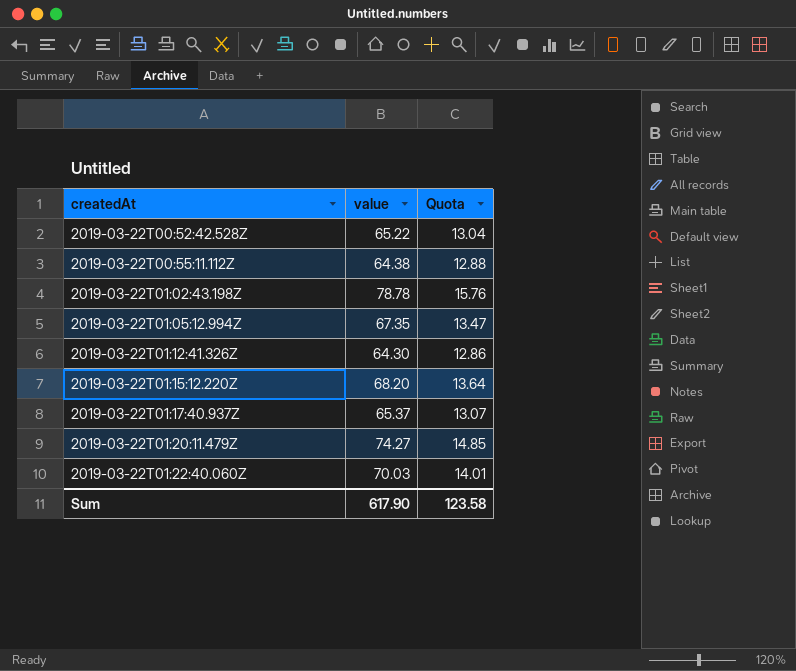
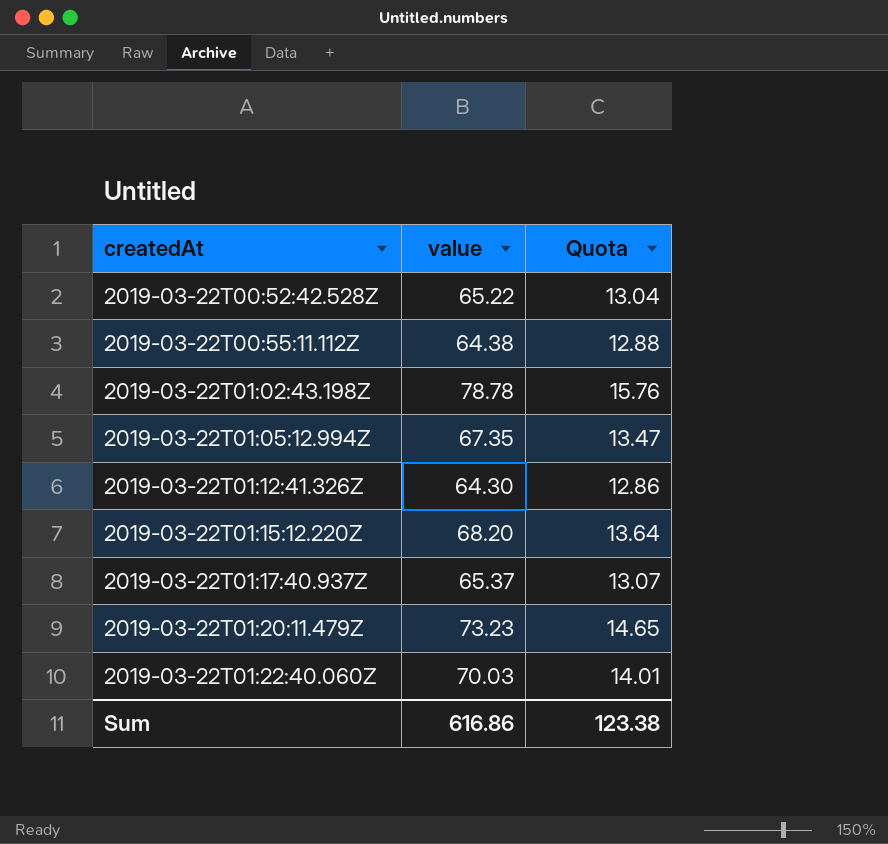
2019-03-22T01:20:11.479Z | value: 74.27 -> 73.23
2019-03-22T01:20:11.479Z | Quota: 14.85 -> 14.65
Sum | value: 617.90 -> 616.86
Sum | Quota: 123.58 -> 123.38

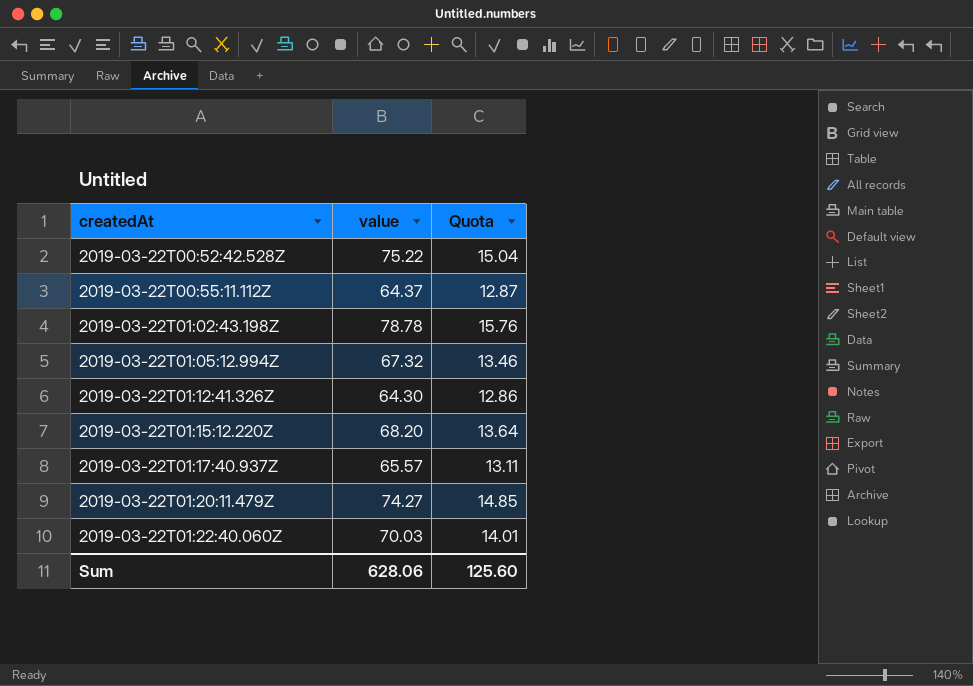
2019-03-22T00:52:42.528Z | value: 65.22 -> 75.22
2019-03-22T00:52:42.528Z | Quota: 13.04 -> 15.04
2019-03-22T00:55:11.112Z | value: 64.38 -> 64.37
2019-03-22T00:55:11.112Z | Quota: 12.88 -> 12.87
2019-03-22T01:05:12.994Z | value: 67.35 -> 67.32
2019-03-22T01:05:12.994Z | Quota: 13.47 -> 13.46
2019-03-22T01:17:40.937Z | value: 65.37 -> 65.57
2019-03-22T01:17:40.937Z | Quota: 13.07 -> 13.11
2019-03-22T01:20:11.479Z | value: 73.23 -> 74.27
2019-03-22T01:20:11.479Z | Quota: 14.65 -> 14.85
Sum | value: 616.86 -> 628.06
Sum | Quota: 123.38 -> 125.60

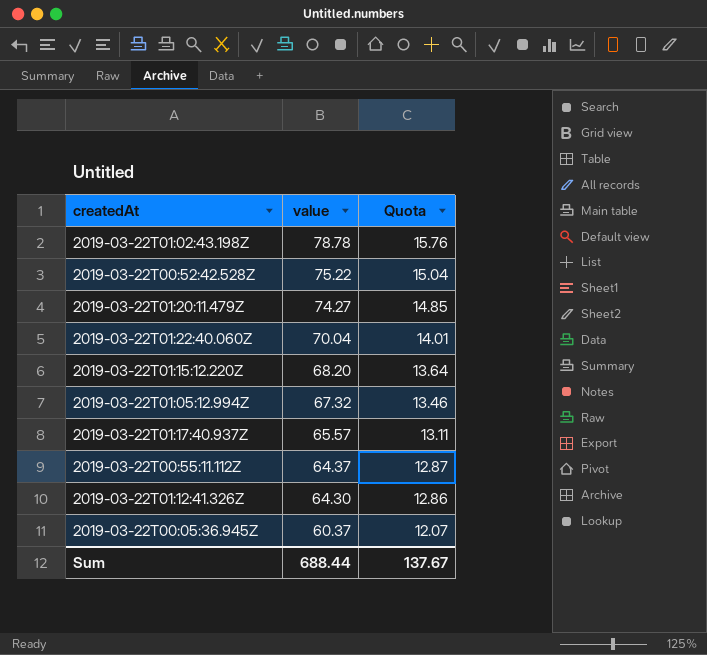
row order: createdAt ascending -> value descending
2019-03-22T01:22:40.060Z | value: 70.03 -> 70.04
row 2019-03-22T00:05:36.945Z: none -> 60.37 | 12.07
Sum | value: 628.06 -> 688.44
Sum | Quota: 125.60 -> 137.67

